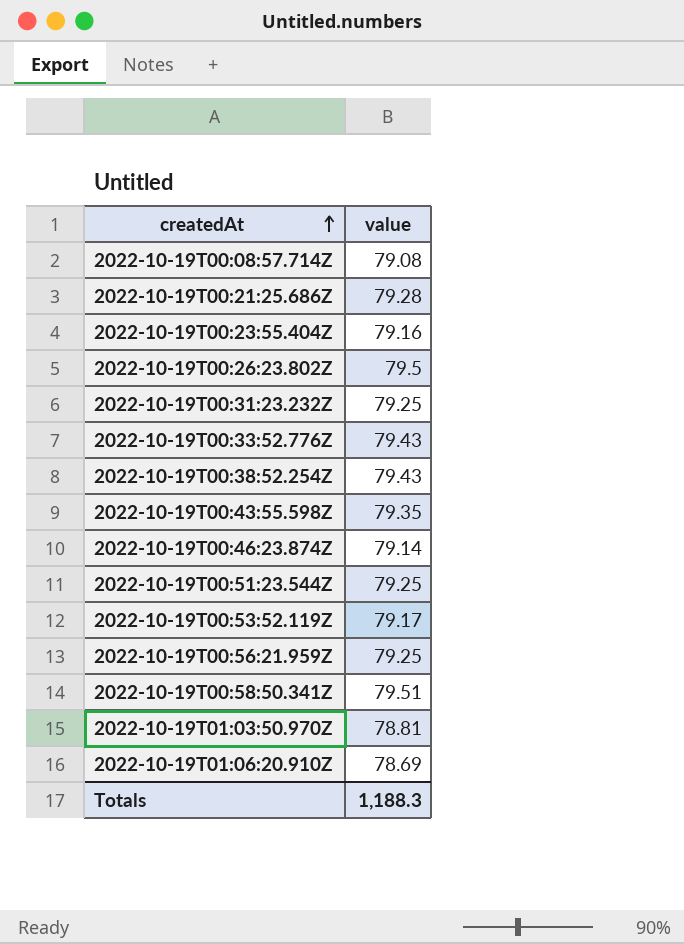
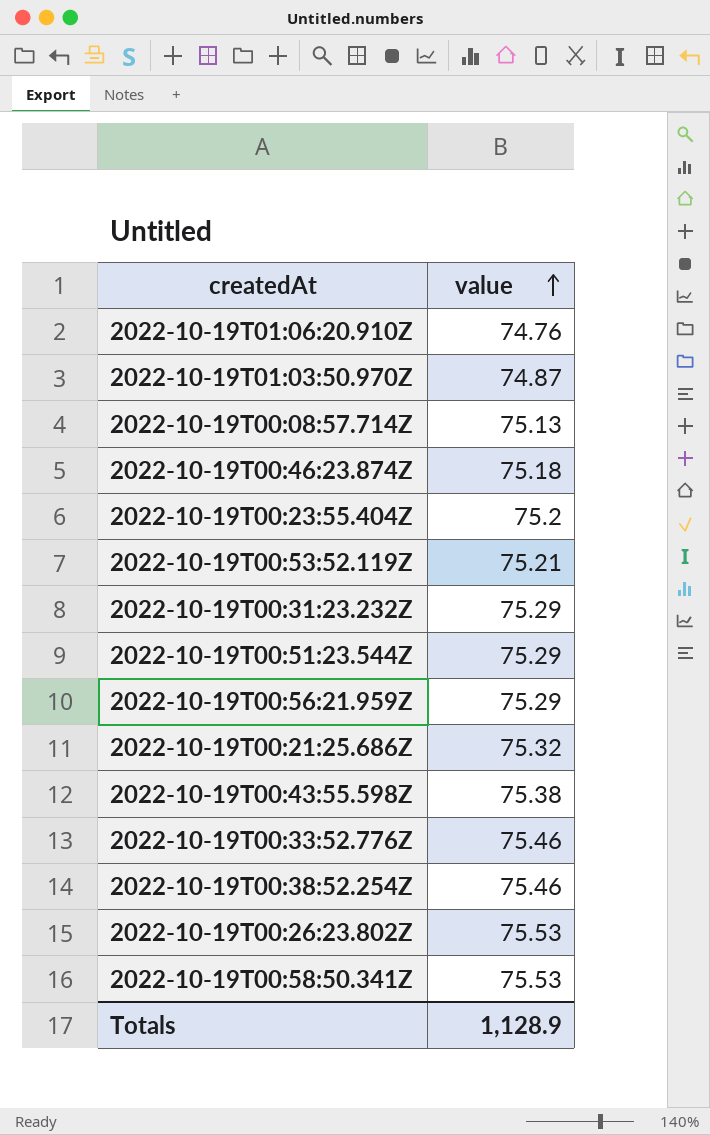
row order: createdAt ascending -> value ascending
2022-10-19T01:06:20.910Z | value: 78.69 -> 74.76
2022-10-19T01:03:50.970Z | value: 78.81 -> 74.87
2022-10-19T00:08:57.714Z | value: 79.08 -> 75.13
2022-10-19T00:46:23.874Z | value: 79.14 -> 75.18
2022-10-19T00:23:55.404Z | value: 79.16 -> 75.2
2022-10-19T00:53:52.119Z | value: 79.17 -> 75.21
2022-10-19T00:31:23.232Z | value: 79.25 -> 75.29
2022-10-19T00:51:23.544Z | value: 79.25 -> 75.29
2022-10-19T00:56:21.959Z | value: 79.25 -> 75.29
2022-10-19T00:21:25.686Z | value: 79.28 -> 75.32
2022-10-19T00:43:55.598Z | value: 79.35 -> 75.38
2022-10-19T00:33:52.776Z | value: 79.43 -> 75.46
2022-10-19T00:38:52.254Z | value: 79.43 -> 75.46
2022-10-19T00:26:23.802Z | value: 79.5 -> 75.53
2022-10-19T00:58:50.341Z | value: 79.51 -> 75.53
Totals | value: 1,188.3 -> 1,128.9

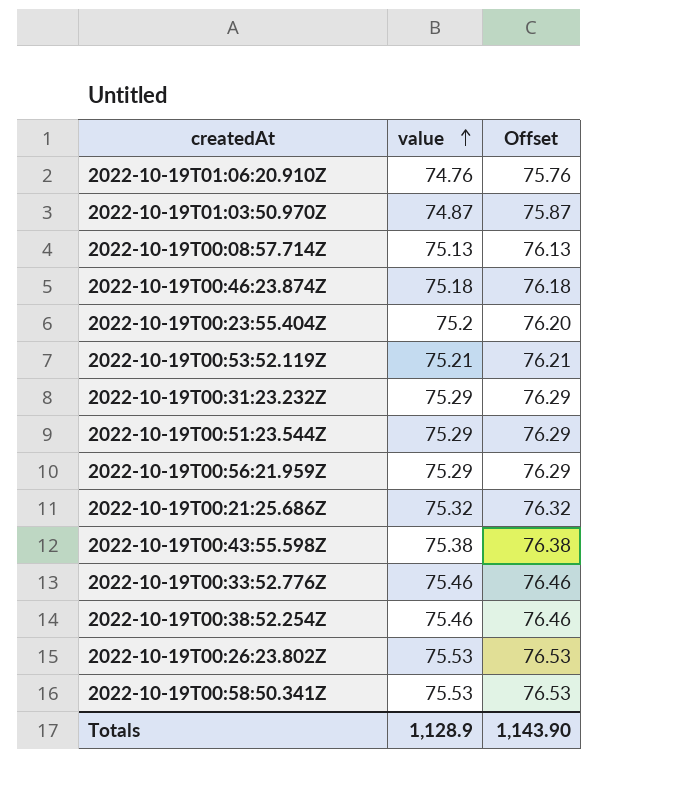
column Offset | formula: none -> [value] + 1

